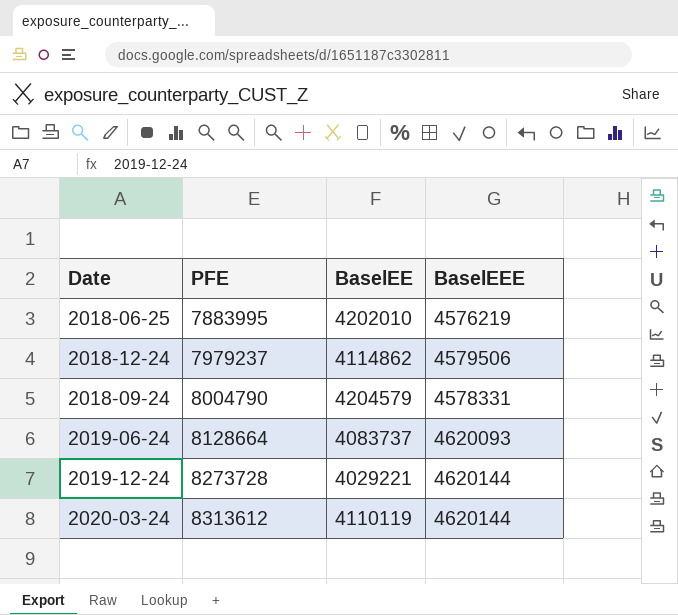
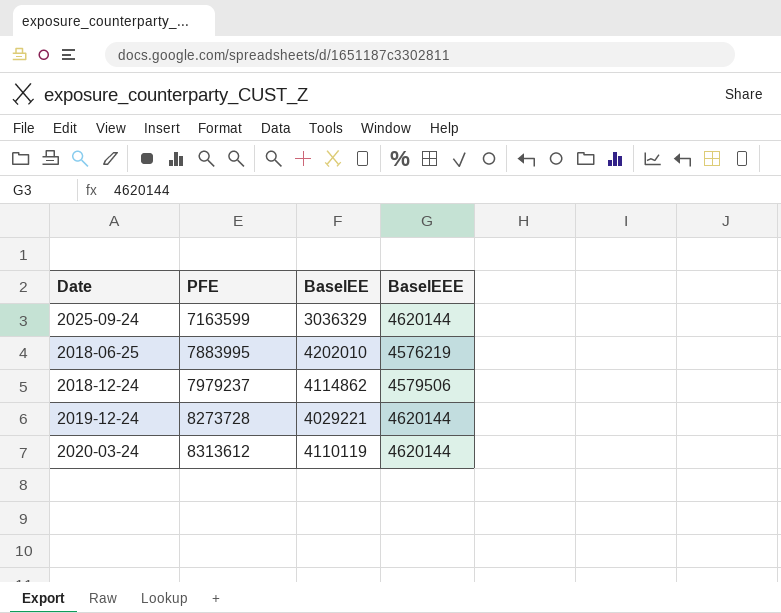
row 2018-09-24: 8004790 | 4204579 | 4578331 -> none
row 2019-06-24: 8128664 | 4083737 | 4620093 -> none
row 2025-09-24: none -> 7163599 | 3036329 | 4620144

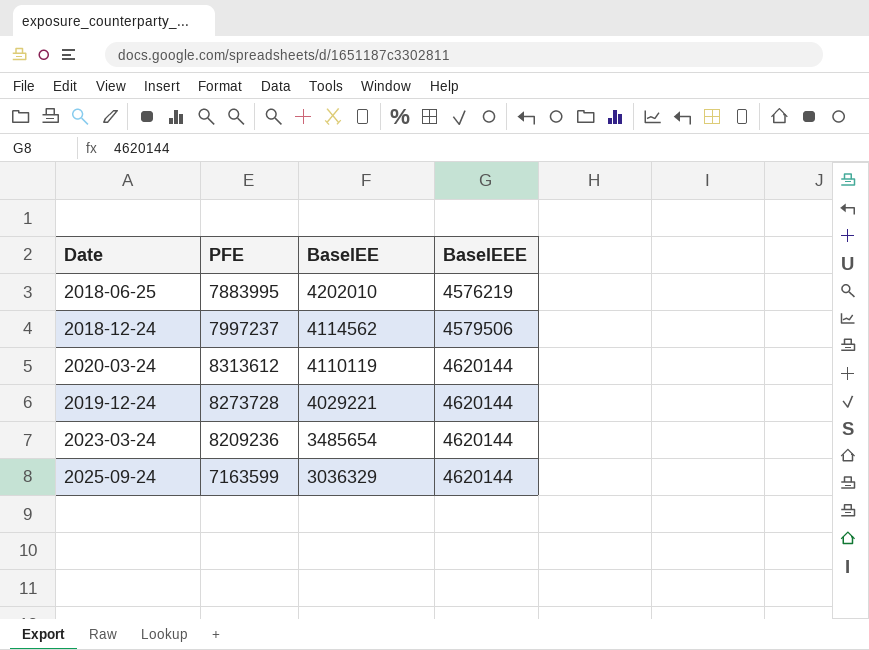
row order: PFE ascending -> BaselEE descending
2018-12-24 | PFE: 7979237 -> 7997237
2018-12-24 | BaselEE: 4114862 -> 4114562
row 2023-03-24: none -> 8209236 | 3485654 | 4620144

